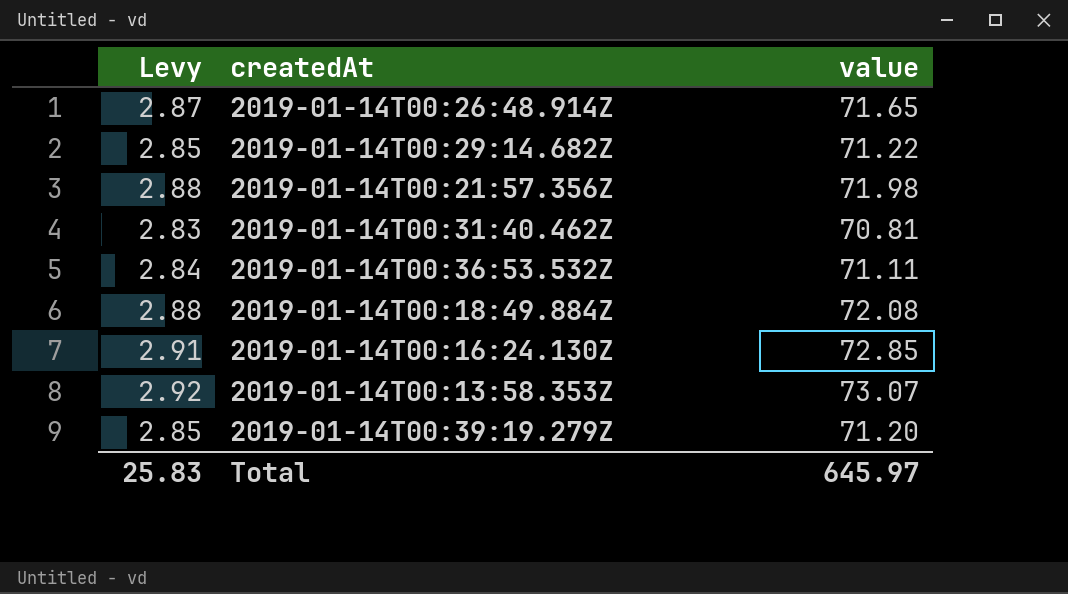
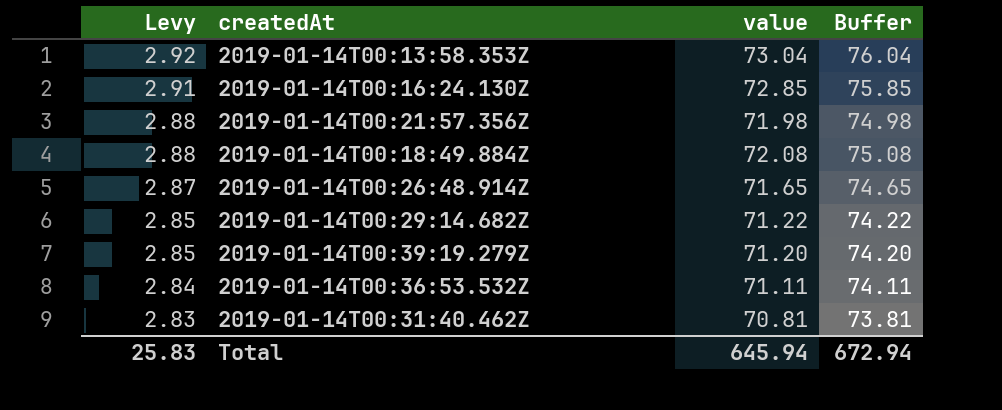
row order: none -> Levy descending
column Buffer | formula: none -> [value] + 3
2019-01-14T00:13:58.353Z | value: 73.07 -> 73.04
Total | value: 645.97 -> 645.94

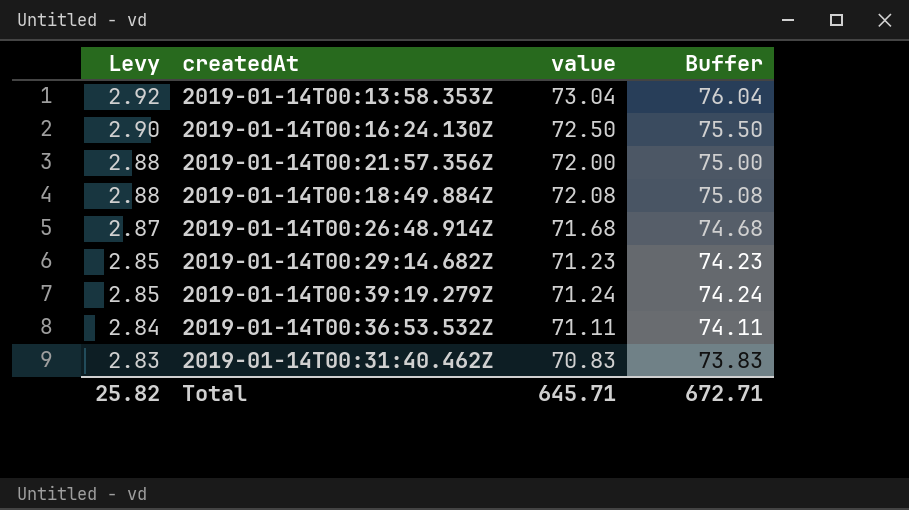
2019-01-14T00:16:24.130Z | Levy: 2.91 -> 2.90
2019-01-14T00:16:24.130Z | value: 72.85 -> 72.50
2019-01-14T00:16:24.130Z | Buffer: 75.85 -> 75.50
2019-01-14T00:21:57.356Z | value: 71.98 -> 72.00
2019-01-14T00:21:57.356Z | Buffer: 74.98 -> 75.00
2019-01-14T00:26:48.914Z | value: 71.65 -> 71.68
2019-01-14T00:26:48.914Z | Buffer: 74.65 -> 74.68
2019-01-14T00:29:14.682Z | value: 71.22 -> 71.23
2019-01-14T00:29:14.682Z | Buffer: 74.22 -> 74.23
2019-01-14T00:39:19.279Z | value: 71.20 -> 71.24
2019-01-14T00:39:19.279Z | Buffer: 74.20 -> 74.24
2019-01-14T00:31:40.462Z | value: 70.81 -> 70.83
2019-01-14T00:31:40.462Z | Buffer: 73.81 -> 73.83
Total | Levy: 25.83 -> 25.82
Total | value: 645.94 -> 645.71
Total | Buffer: 672.94 -> 672.71

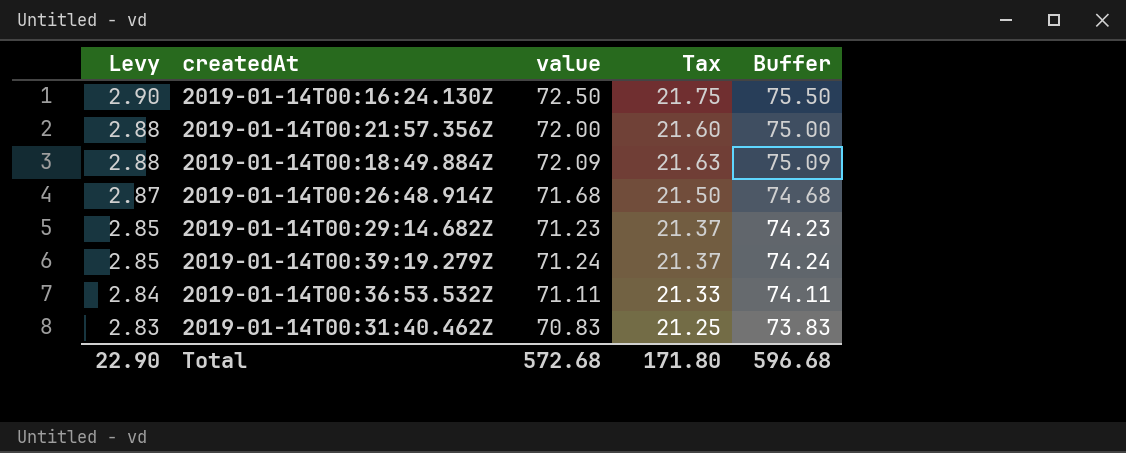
column Tax | formula: none -> [value] * 0.3
row 2019-01-14T00:13:58.353Z: 2.92 | 73.04 | 76.04 -> none
2019-01-14T00:18:49.884Z | value: 72.08 -> 72.09
2019-01-14T00:18:49.884Z | Buffer: 75.08 -> 75.09
Total | Levy: 25.82 -> 22.90
Total | value: 645.71 -> 572.68
Total | Buffer: 672.71 -> 596.68

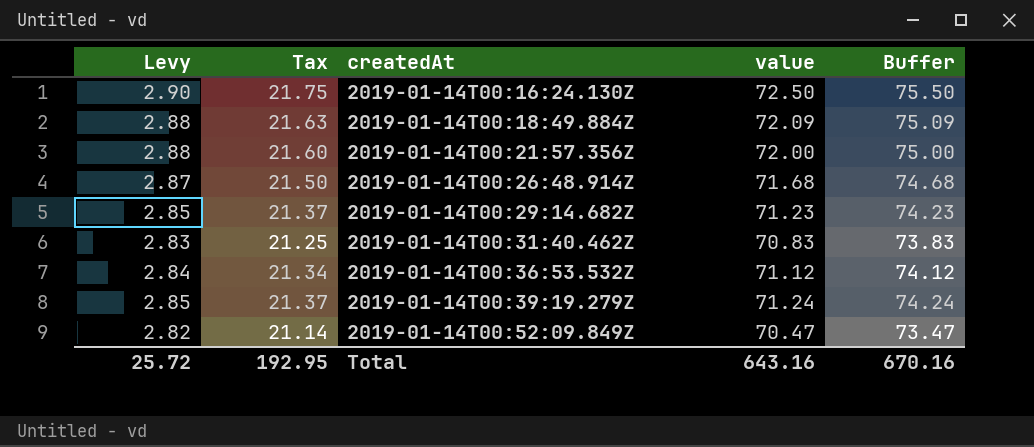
row order: Levy descending -> createdAt ascending
column Tax | position: 4 -> 2
2019-01-14T00:36:53.532Z | Tax: 21.33 -> 21.34
2019-01-14T00:36:53.532Z | value: 71.11 -> 71.12
2019-01-14T00:36:53.532Z | Buffer: 74.11 -> 74.12
row 2019-01-14T00:52:09.849Z: none -> 2.82 | 21.14 | 70.47 | 73.47
Total | Levy: 22.90 -> 25.72
Total | Tax: 171.80 -> 192.95
Total | value: 572.68 -> 643.16
Total | Buffer: 596.68 -> 670.16

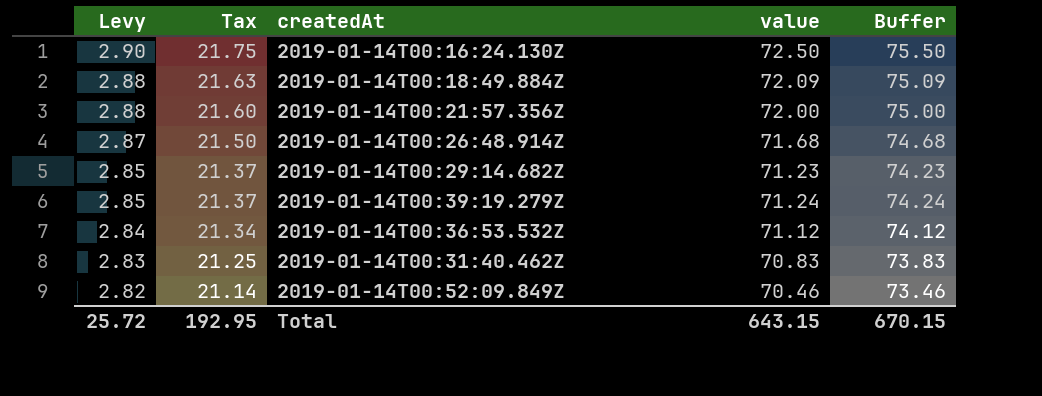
row order: createdAt ascending -> Levy descending
2019-01-14T00:52:09.849Z | value: 70.47 -> 70.46
2019-01-14T00:52:09.849Z | Buffer: 73.47 -> 73.46
Total | value: 643.16 -> 643.15
Total | Buffer: 670.16 -> 670.15

